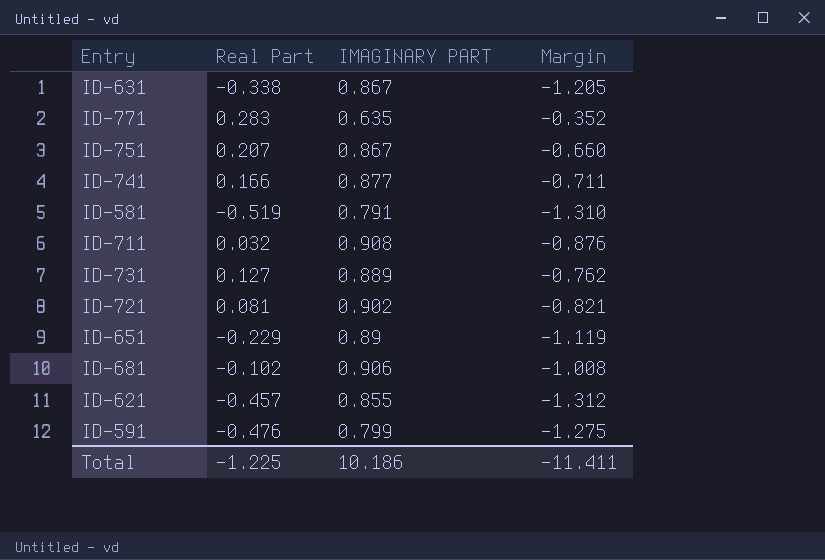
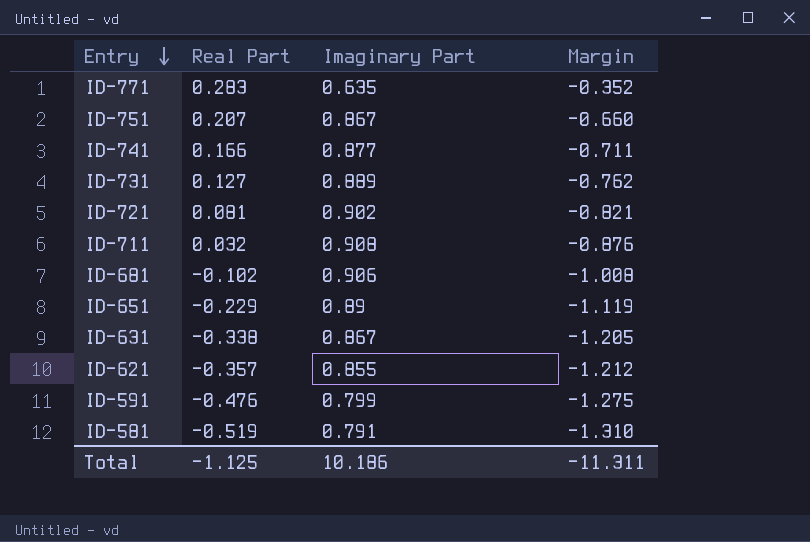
row order: none -> Entry descending
column name: IMAGINARY PART -> Imaginary Part
ID-621 | Real Part: -0.457 -> -0.357
ID-621 | Margin: -1.312 -> -1.212
Total | Real Part: -1.225 -> -1.125
Total | Margin: -11.411 -> -11.311

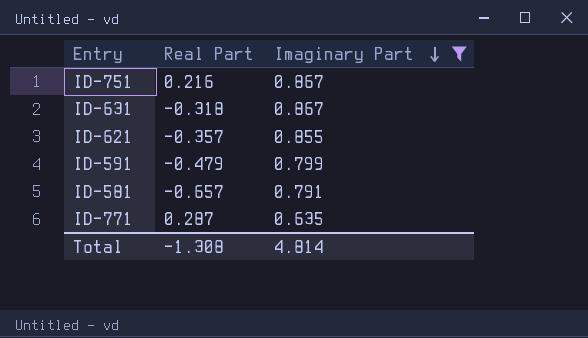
filter: none -> Imaginary Part <= 0.867
row order: Entry descending -> Imaginary Part descending
column Margin | formula: [Real Part] - [Imaginary Part] -> none
ID-751 | Real Part: 0.207 -> 0.216
ID-631 | Real Part: -0.338 -> -0.318
ID-591 | Real Part: -0.476 -> -0.479
ID-581 | Real Part: -0.519 -> -0.657
ID-771 | Real Part: 0.283 -> 0.287
Total | Real Part: -1.125 -> -1.308
Total | Imaginary Part: 10.186 -> 4.814

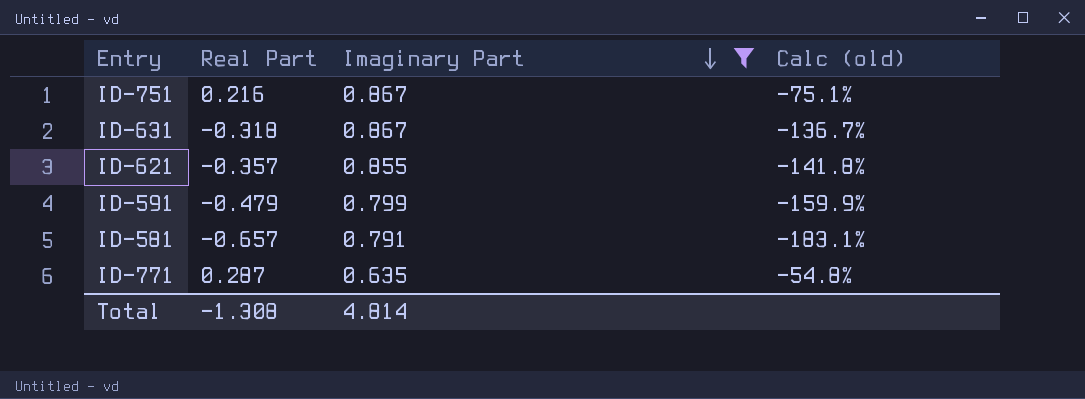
column Calc (old) | formula: none -> ([Real Part] - [Imaginary Part]) / [Imaginary Part]

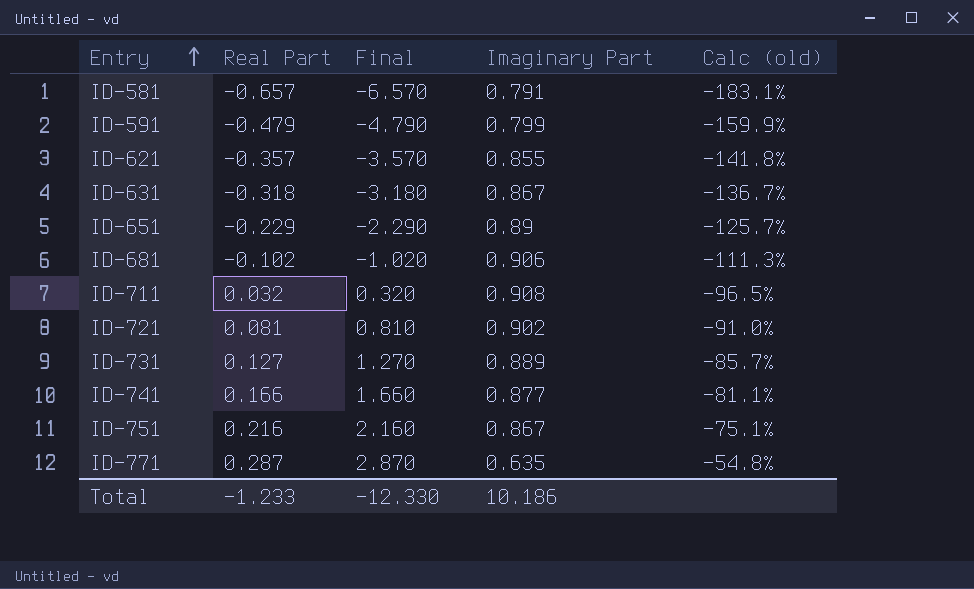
filter: Imaginary Part <= 0.867 -> none
row order: Imaginary Part descending -> Entry ascending
column Final | formula: none -> [Real Part] * 10
Total | Real Part: -1.308 -> -1.233
Total | Imaginary Part: 4.814 -> 10.186

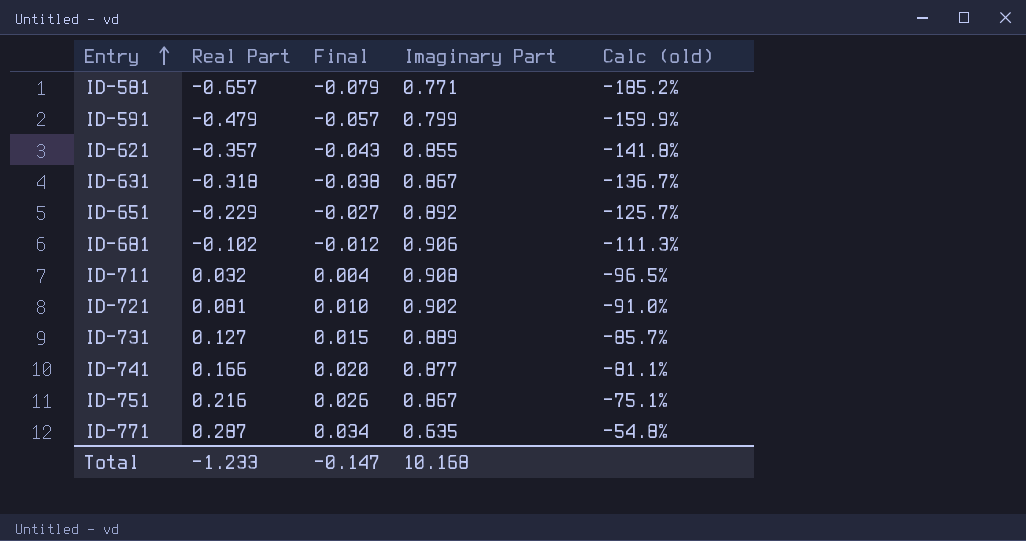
column Final | formula: [Real Part] * 10 -> [Real Part] * 0.12
ID-581 | Imaginary Part: 0.791 -> 0.771
ID-581 | Calc (old): -183.1% -> -185.2%
ID-651 | Imaginary Part: 0.89 -> 0.892
Total | Final: -12.330 -> -0.147
Total | Imaginary Part: 10.186 -> 10.168

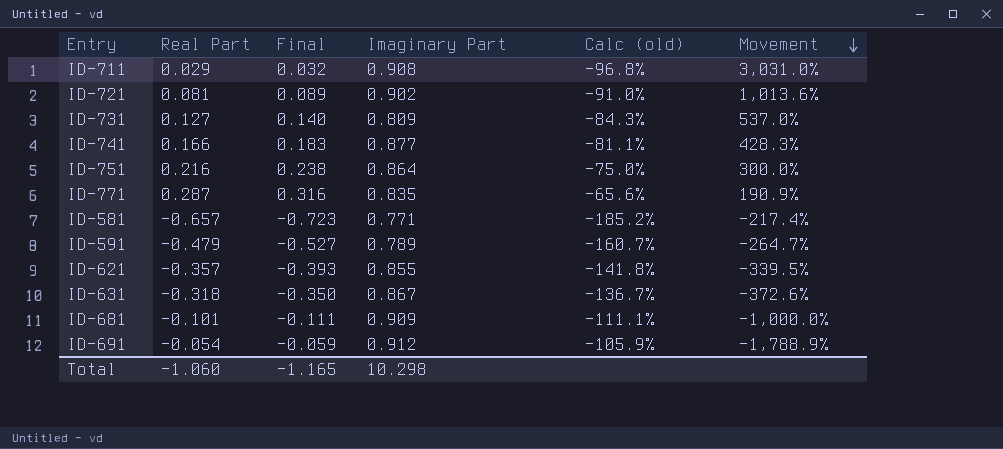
row order: Entry ascending -> Movement descending
column Final | formula: [Real Part] * 0.12 -> [Real Part] * 1.1
column Movement | formula: none -> ([Imaginary Part] - [Real Part]) / [Real Part]
row ID-651: -0.229 | -0.027 | 0.892 | -125.7% -> none
ID-711 | Real Part: 0.032 -> 0.029
ID-711 | Calc (old): -96.5% -> -96.8%
ID-731 | Imaginary Part: 0.889 -> 0.809
ID-731 | Calc (old): -85.7% -> -84.3%
ID-751 | Imaginary Part: 0.867 -> 0.864
ID-751 | Calc (old): -75.1% -> -75.0%
ID-771 | Imaginary Part: 0.635 -> 0.835
ID-771 | Calc (old): -54.8% -> -65.6%
ID-591 | Imaginary Part: 0.799 -> 0.789
ID-591 | Calc (old): -159.9% -> -160.7%
ID-681 | Real Part: -0.102 -> -0.101
ID-681 | Imaginary Part: 0.906 -> 0.909
ID-681 | Calc (old): -111.3% -> -111.1%
row ID-691: none -> -0.054 | -0.059 | 0.912 | -105.9% | -1,788.9%
Total | Real Part: -1.233 -> -1.060
Total | Final: -0.147 -> -1.165
Total | Imaginary Part: 10.168 -> 10.298

